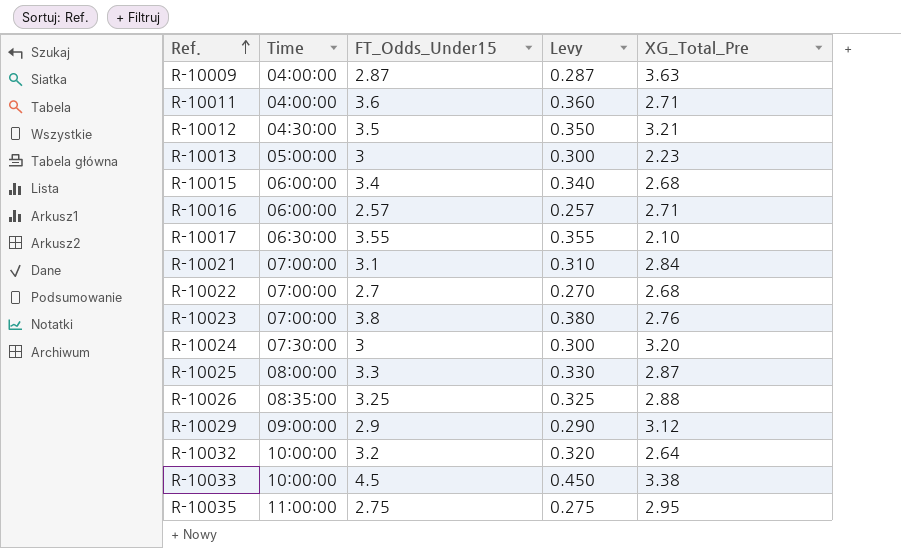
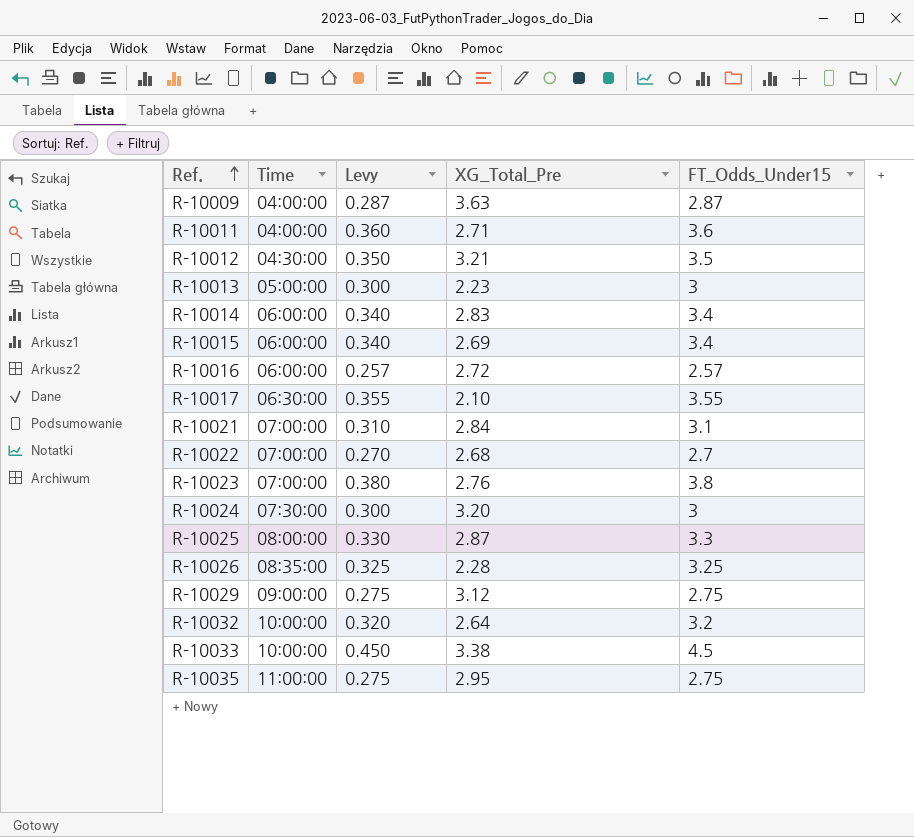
column FT_Odds_Under15 | position: 3 -> 5
row R-10014: none -> 06:00:00 | 0.340 | 2.83 | 3.4
R-10015 | XG_Total_Pre: 2.68 -> 2.69
R-10016 | XG_Total_Pre: 2.71 -> 2.72
R-10026 | XG_Total_Pre: 2.88 -> 2.28
R-10029 | Levy: 0.290 -> 0.275
R-10029 | FT_Odds_Under15: 2.9 -> 2.75

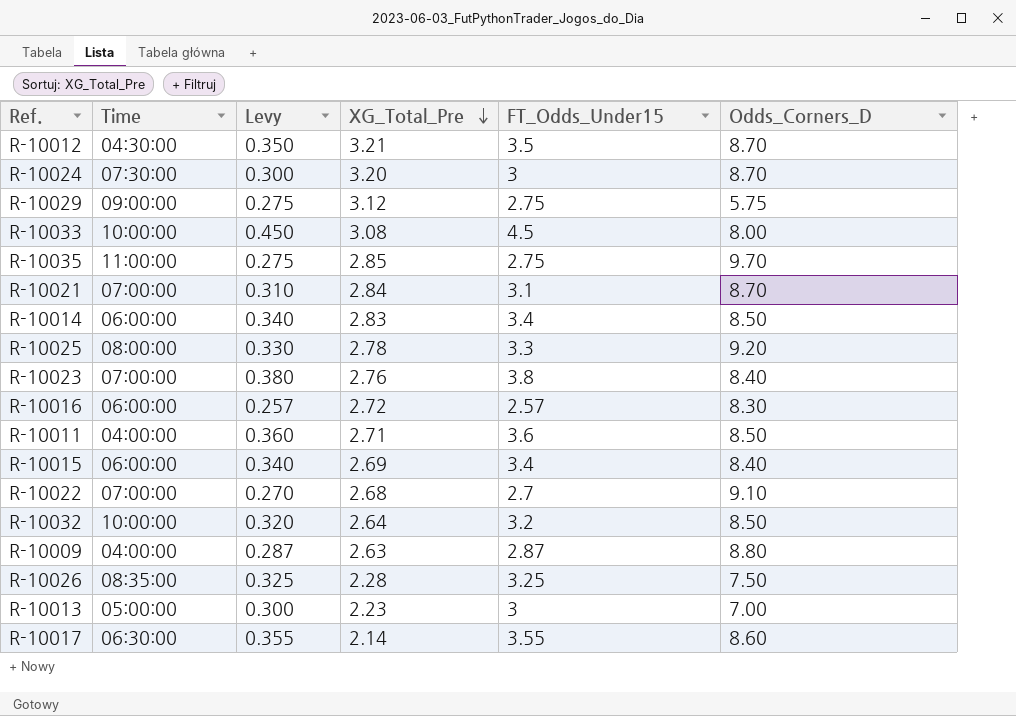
row order: Ref. ascending -> XG_Total_Pre descending
column Odds_Corners_D | position: none -> 6
R-10033 | XG_Total_Pre: 3.38 -> 3.08
R-10035 | XG_Total_Pre: 2.95 -> 2.85
R-10025 | XG_Total_Pre: 2.87 -> 2.78
R-10009 | XG_Total_Pre: 3.63 -> 2.63
R-10017 | XG_Total_Pre: 2.10 -> 2.14

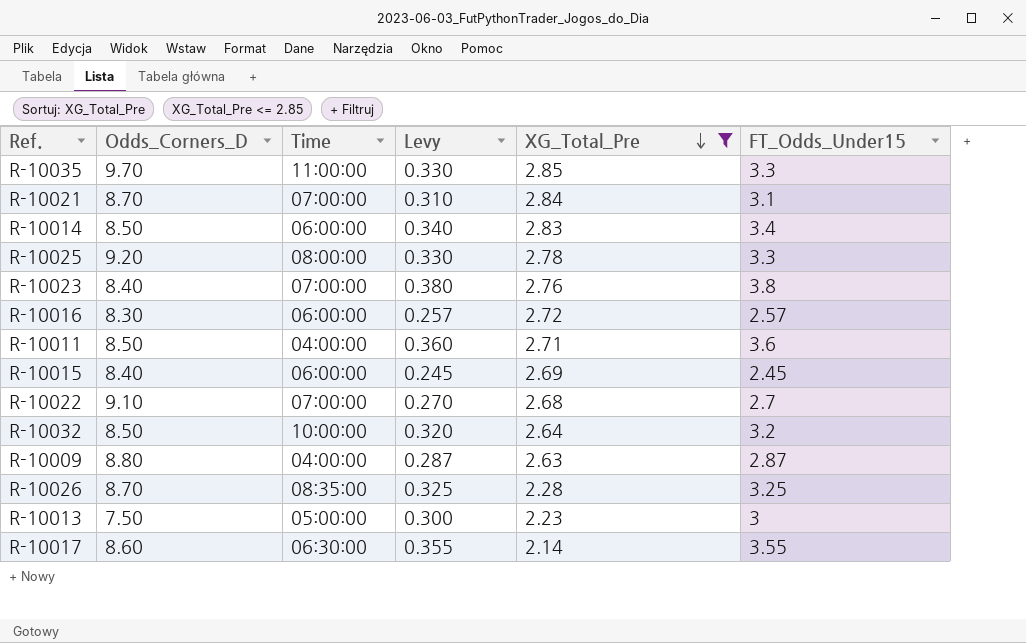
filter: none -> XG_Total_Pre <= 2.85
column Odds_Corners_D | position: 6 -> 2
R-10035 | Levy: 0.275 -> 0.330
R-10035 | FT_Odds_Under15: 2.75 -> 3.3
R-10015 | Levy: 0.340 -> 0.245
R-10015 | FT_Odds_Under15: 3.4 -> 2.45
R-10026 | Odds_Corners_D: 7.50 -> 8.70
R-10013 | Odds_Corners_D: 7.00 -> 7.50

